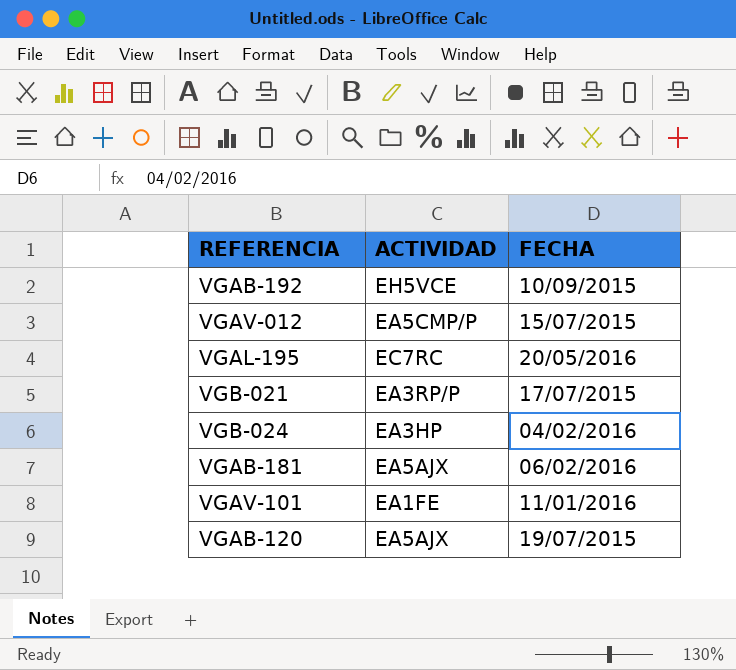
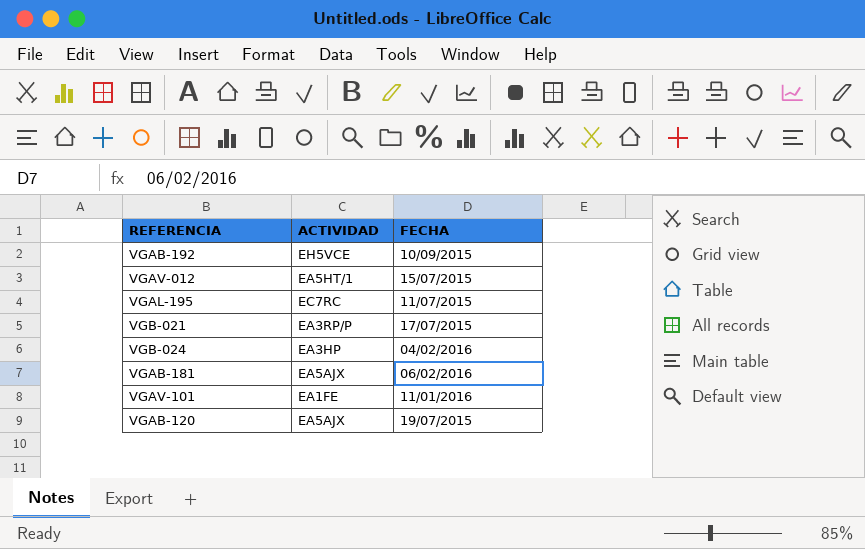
VGAV-012 | ACTIVIDAD: EA5CMP/P -> EA5HT/1
VGAL-195 | FECHA: 20/05/2016 -> 11/07/2015

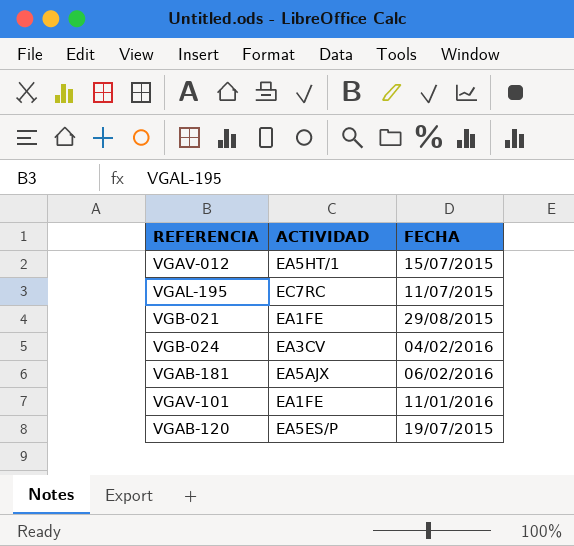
row VGAB-192: EH5VCE | 10/09/2015 -> none
VGB-021 | ACTIVIDAD: EA3RP/P -> EA1FE
VGB-021 | FECHA: 17/07/2015 -> 29/08/2015
VGB-024 | ACTIVIDAD: EA3HP -> EA3CV
VGAB-120 | ACTIVIDAD: EA5AJX -> EA5ES/P

